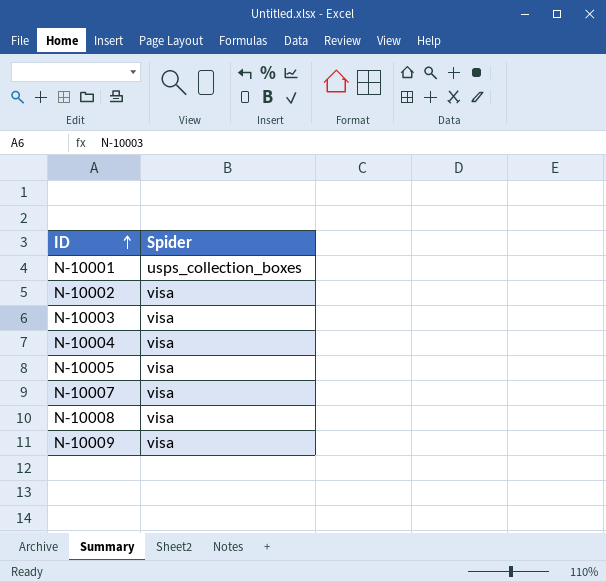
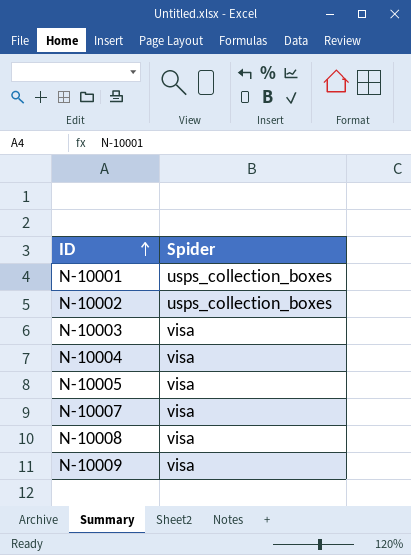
N-10002 | Spider: visa -> usps_collection_boxes

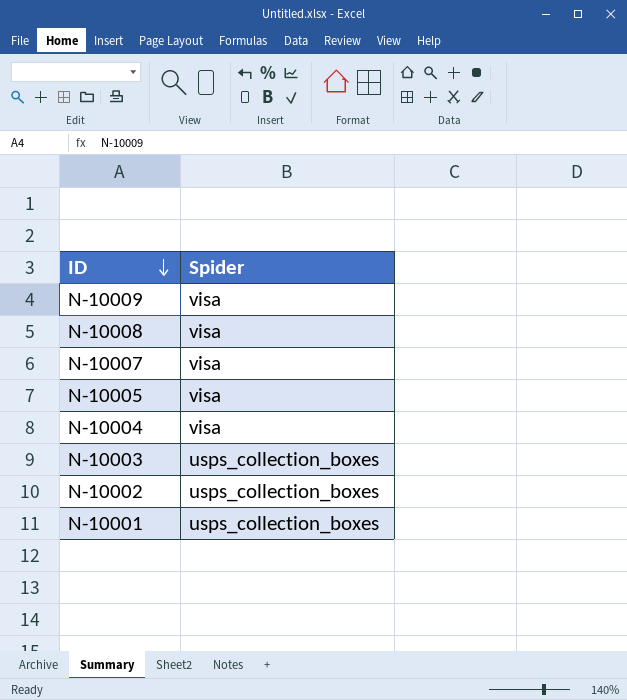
row order: ID ascending -> ID descending
N-10003 | Spider: visa -> usps_collection_boxes

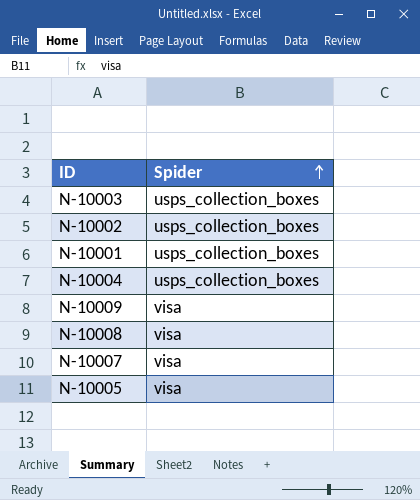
row order: ID descending -> Spider ascending
N-10004 | Spider: visa -> usps_collection_boxes

